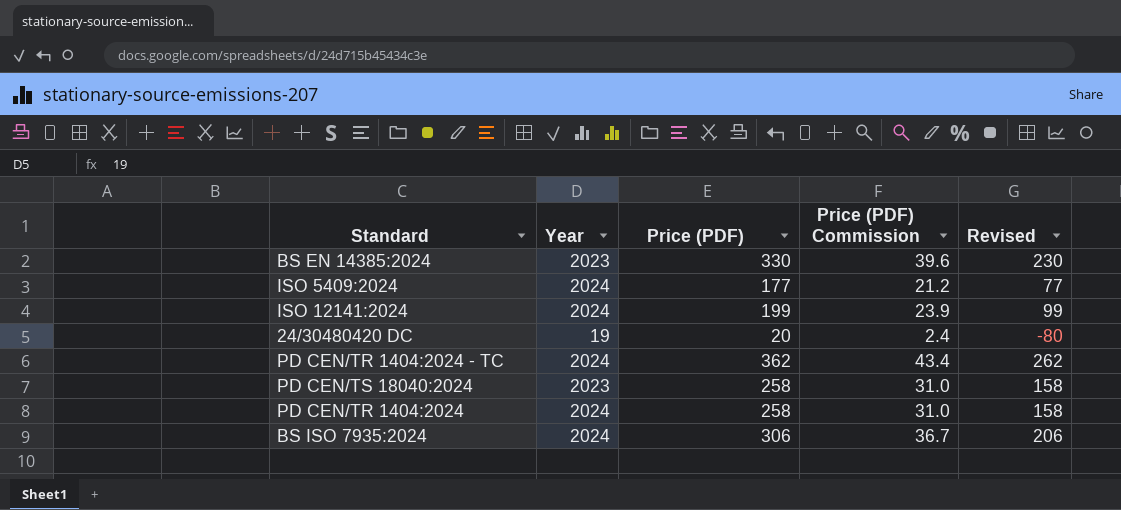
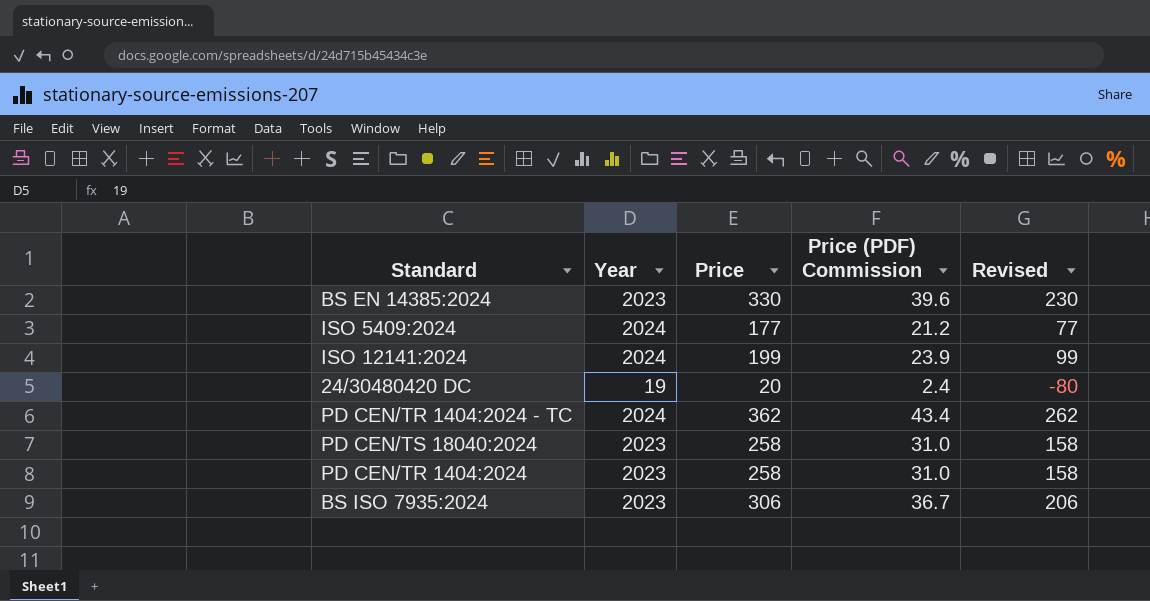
column name: Price (PDF) -> Price
PD CEN/TR 1404:2024 | Year: 2024 -> 2023
BS ISO 7935:2024 | Year: 2024 -> 2023

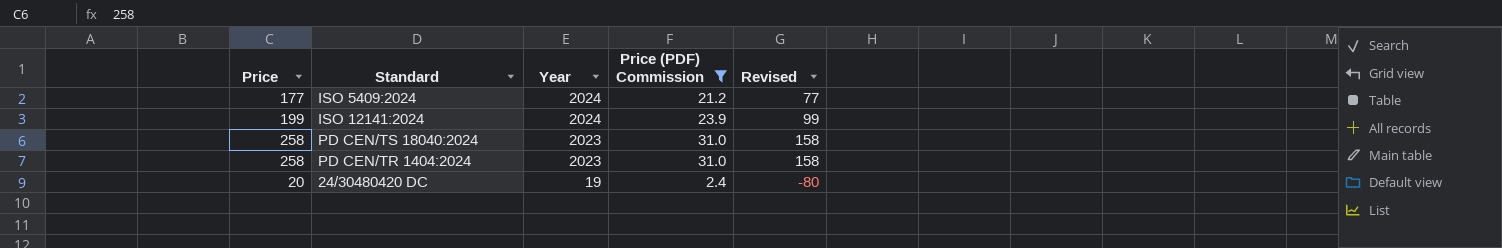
filter: none -> Price (PDF) Commission <= 31.0
row order: none -> Year descending
column Price | position: 3 -> 1

